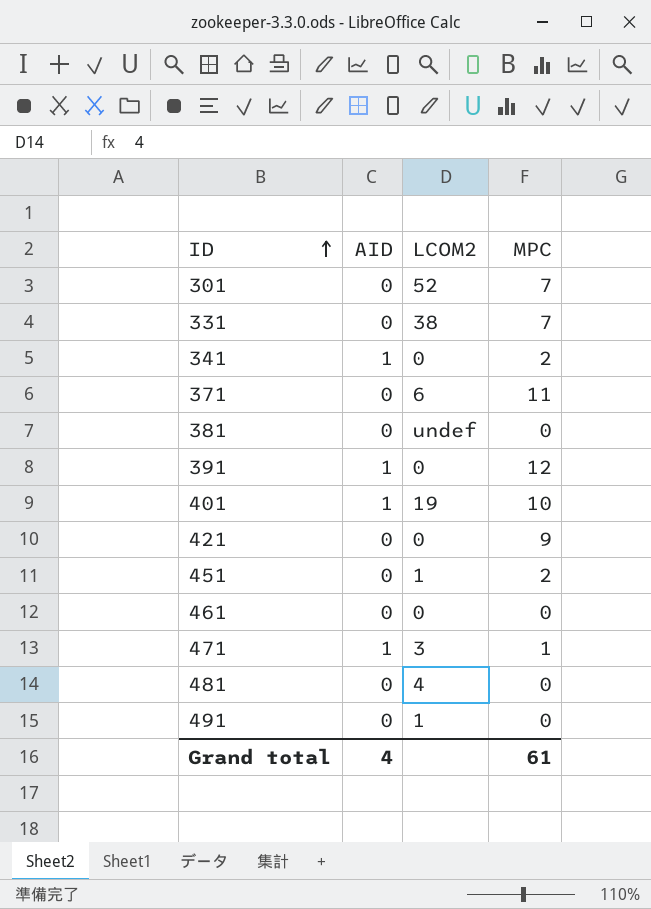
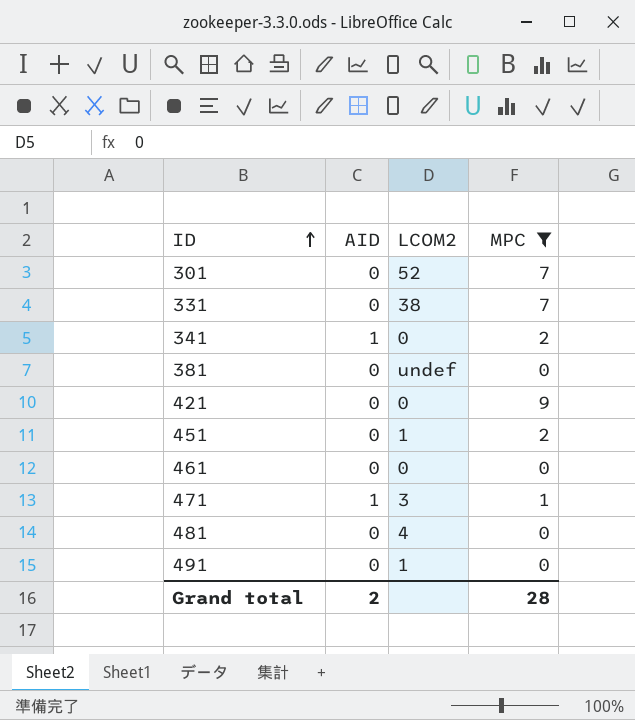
filter: none -> MPC <= 9
Grand total | AID: 4 -> 2
Grand total | MPC: 61 -> 28

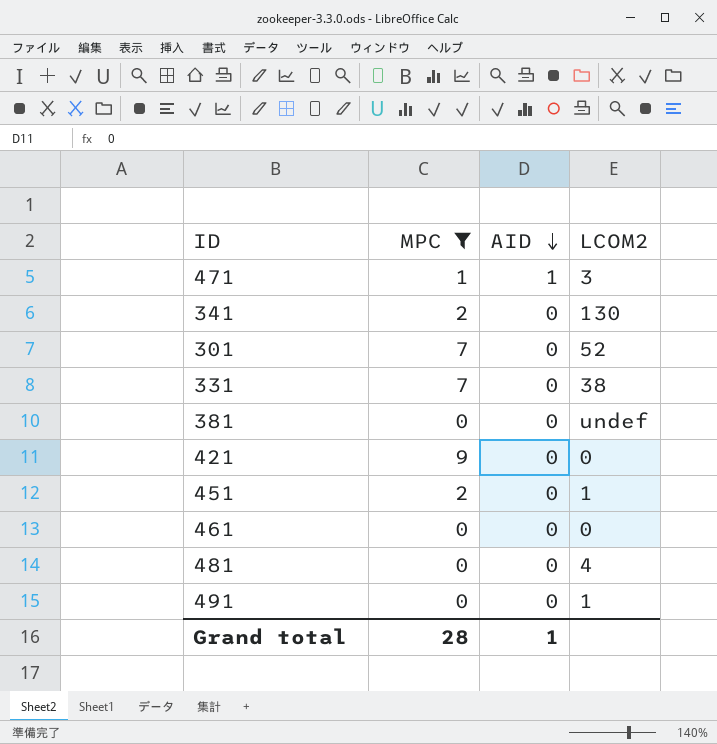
row order: ID ascending -> AID descending
column MPC | position: 4 -> 2
341 | AID: 1 -> 0
341 | LCOM2: 0 -> 130
Grand total | AID: 2 -> 1

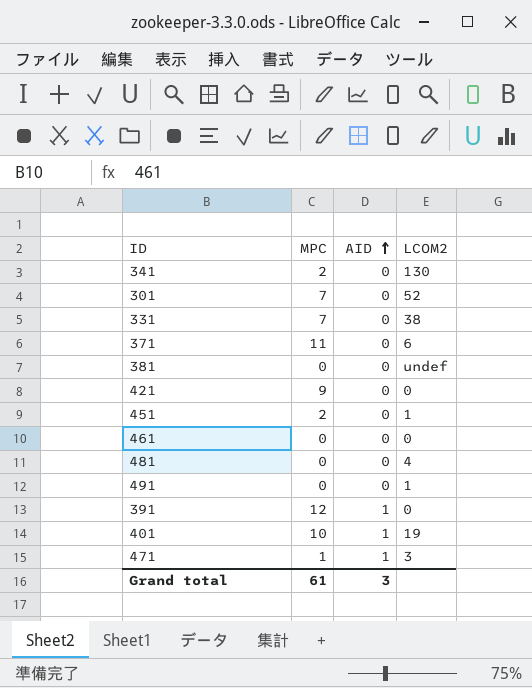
filter: MPC <= 9 -> none
row order: AID descending -> AID ascending
Grand total | MPC: 28 -> 61
Grand total | AID: 1 -> 3

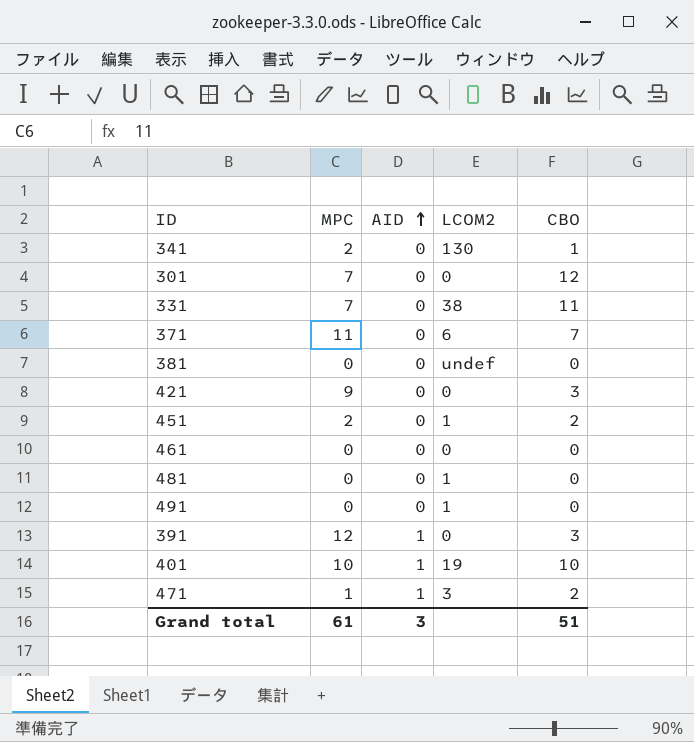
column CBO | position: none -> 5
301 | LCOM2: 52 -> 0
481 | LCOM2: 4 -> 1

